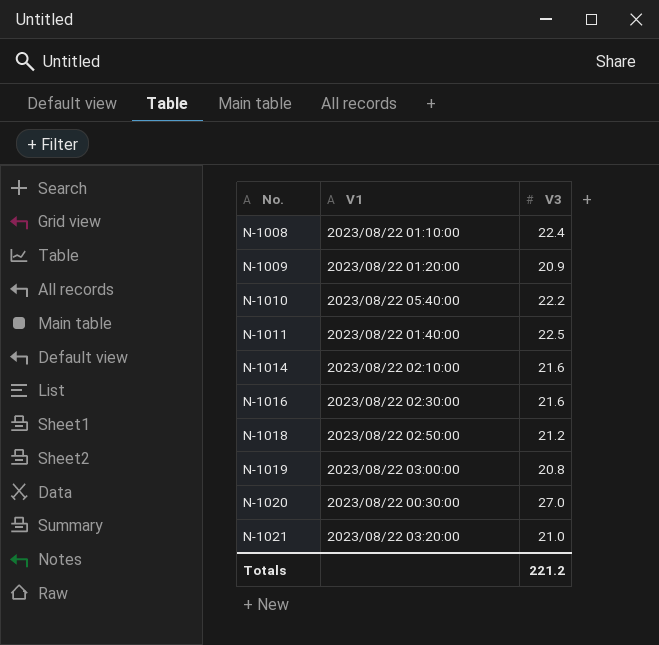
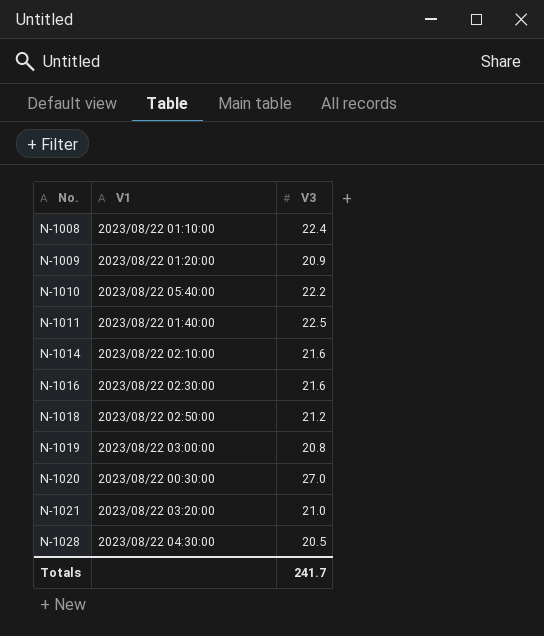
row N-1028: none -> 2023/08/22 04:30:00 | 20.5
Totals | V3: 221.2 -> 241.7

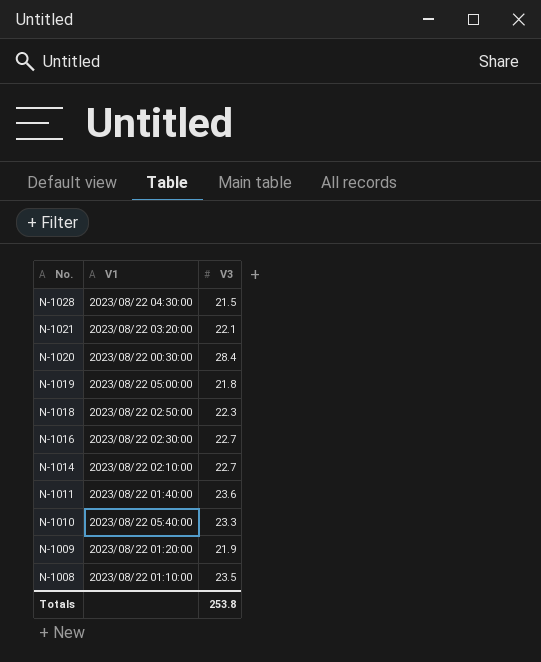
row order: No. ascending -> No. descending
N-1028 | V3: 20.5 -> 21.5
N-1021 | V3: 21.0 -> 22.1
N-1020 | V3: 27.0 -> 28.4
N-1019 | V1: 2023/08/22 03:00:00 -> 2023/08/22 05:00:00
N-1019 | V3: 20.8 -> 21.8
N-1018 | V3: 21.2 -> 22.3
N-1016 | V3: 21.6 -> 22.7
N-1014 | V3: 21.6 -> 22.7
N-1011 | V3: 22.5 -> 23.6
N-1010 | V3: 22.2 -> 23.3
N-1009 | V3: 20.9 -> 21.9
N-1008 | V3: 22.4 -> 23.5
Totals | V3: 241.7 -> 253.8

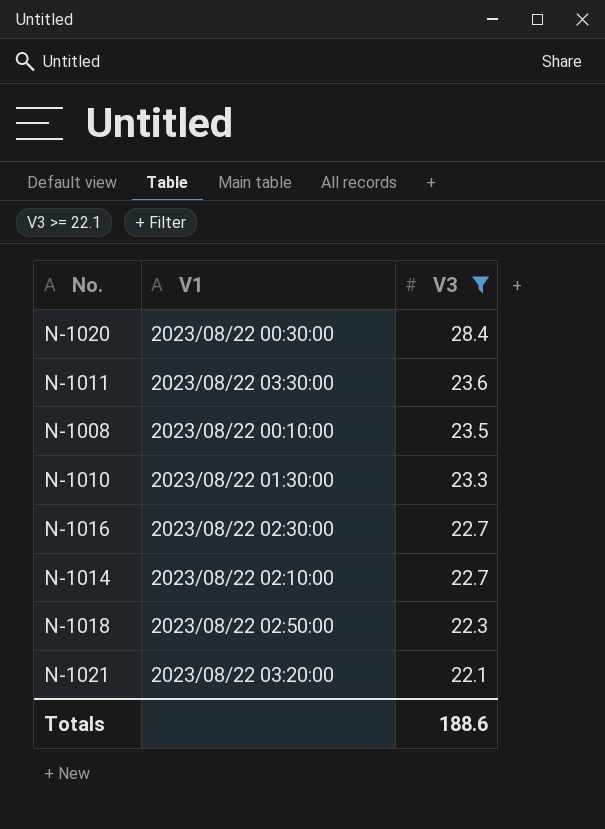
filter: none -> V3 >= 22.1
row order: No. descending -> V3 descending
N-1011 | V1: 2023/08/22 01:40:00 -> 2023/08/22 03:30:00
N-1008 | V1: 2023/08/22 01:10:00 -> 2023/08/22 00:10:00
N-1010 | V1: 2023/08/22 05:40:00 -> 2023/08/22 01:30:00
Totals | V3: 253.8 -> 188.6

